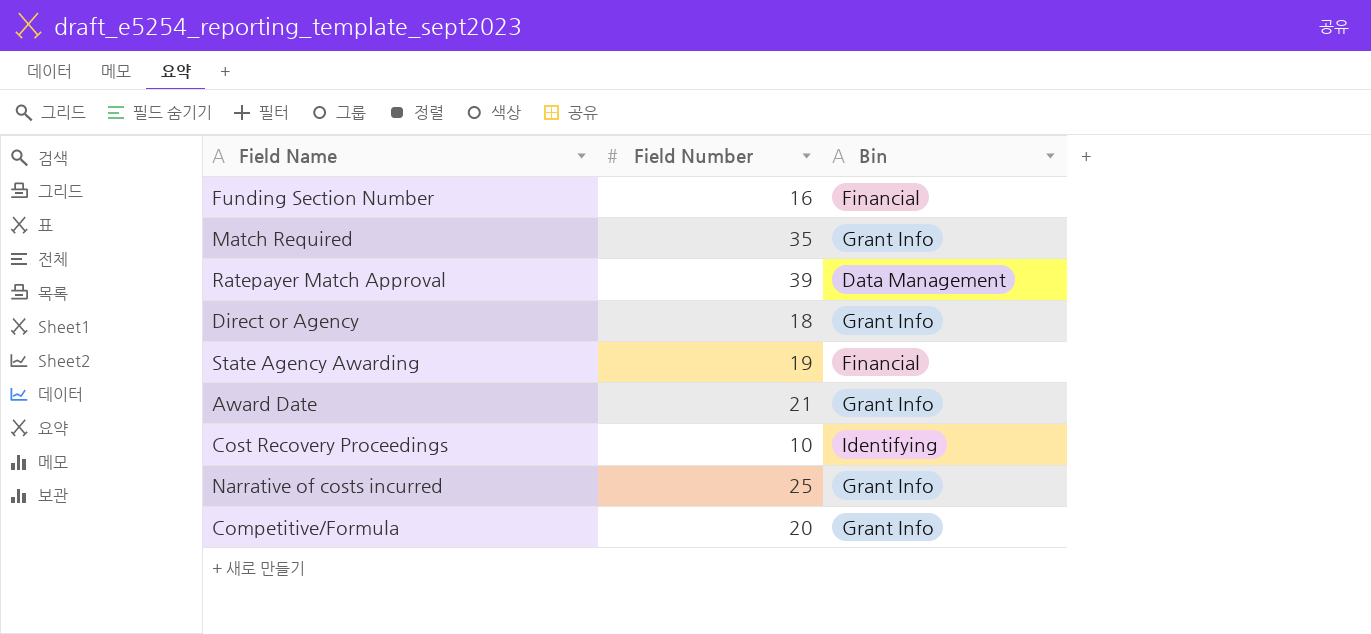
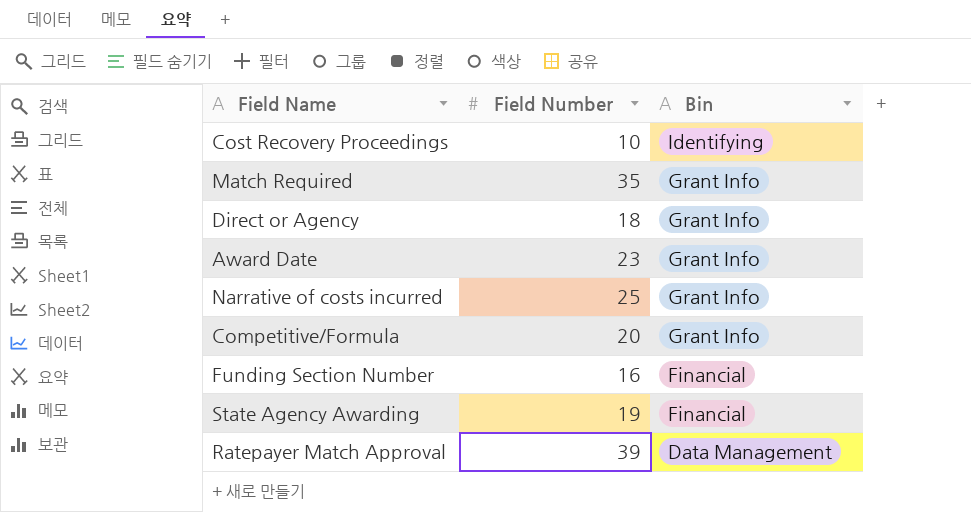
row order: none -> Bin descending
Award Date | Field Number: 21 -> 23

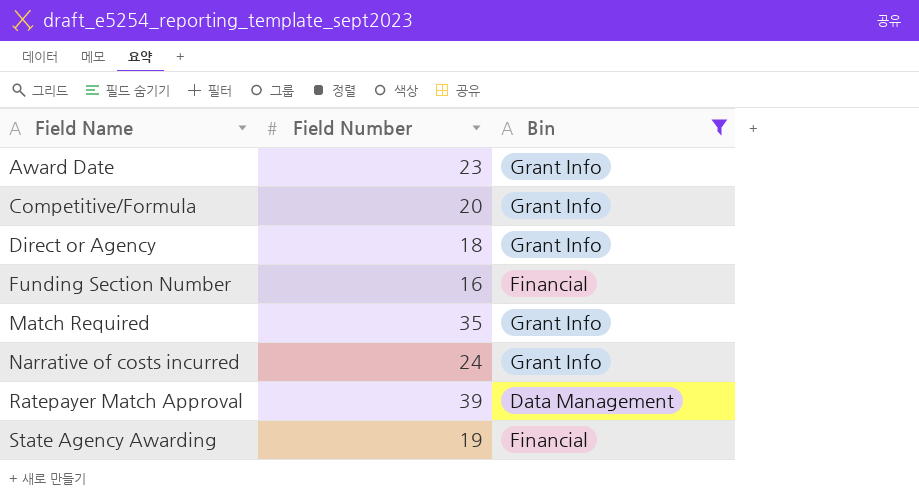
filter: none -> Bin != Identifying
row order: Bin descending -> Field Name ascending
Narrative of costs incurred | Field Number: 25 -> 24

